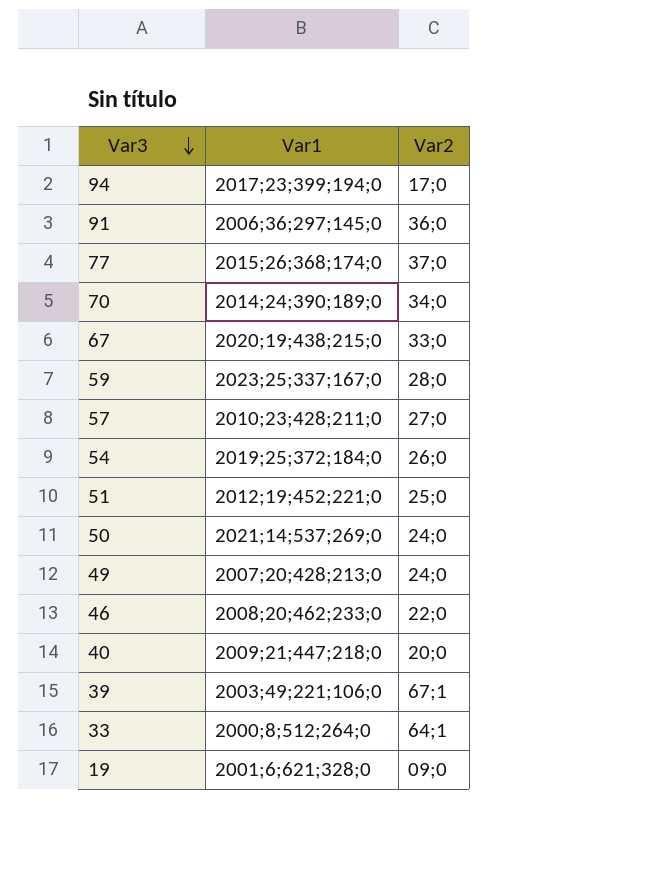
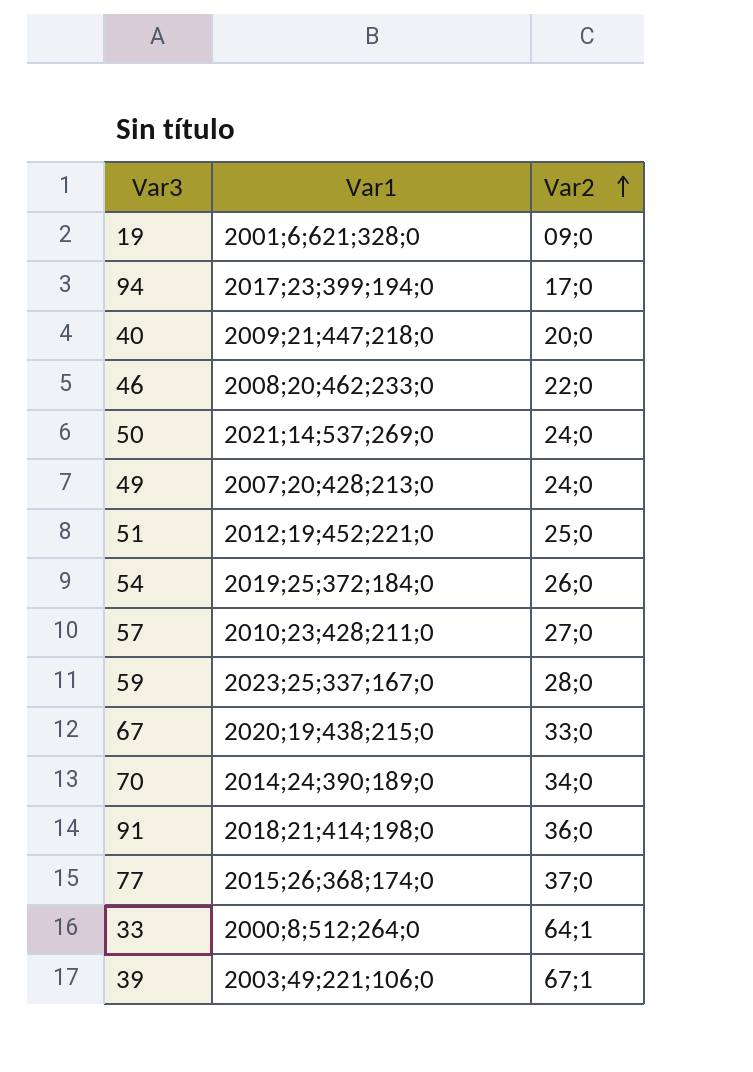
row order: Var3 descending -> Var2 ascending
91 | Var1: 2006;36;297;145;0 -> 2018;21;414;198;0

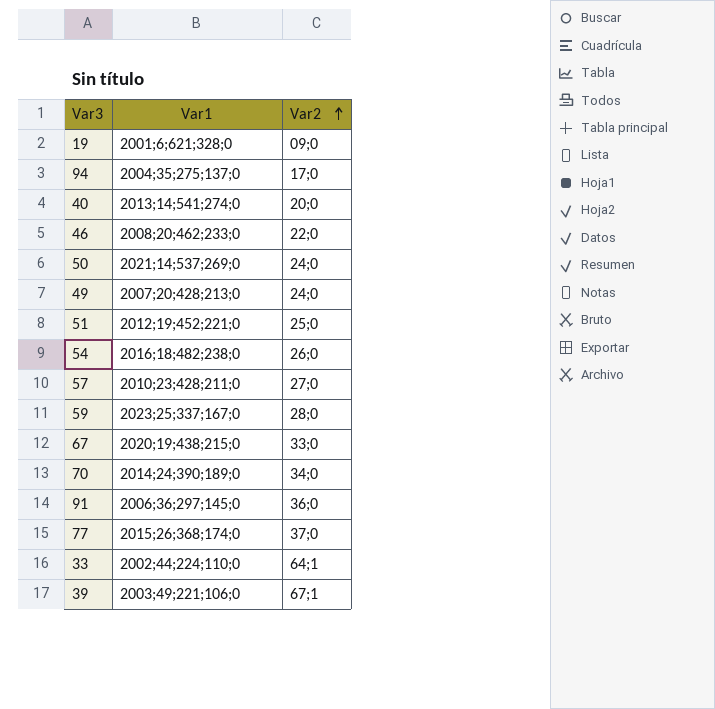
94 | Var1: 2017;23;399;194;0 -> 2004;35;275;137;0
40 | Var1: 2009;21;447;218;0 -> 2013;14;541;274;0
54 | Var1: 2019;25;372;184;0 -> 2016;18;482;238;0
91 | Var1: 2018;21;414;198;0 -> 2006;36;297;145;0
33 | Var1: 2000;8;512;264;0 -> 2002;44;224;110;0

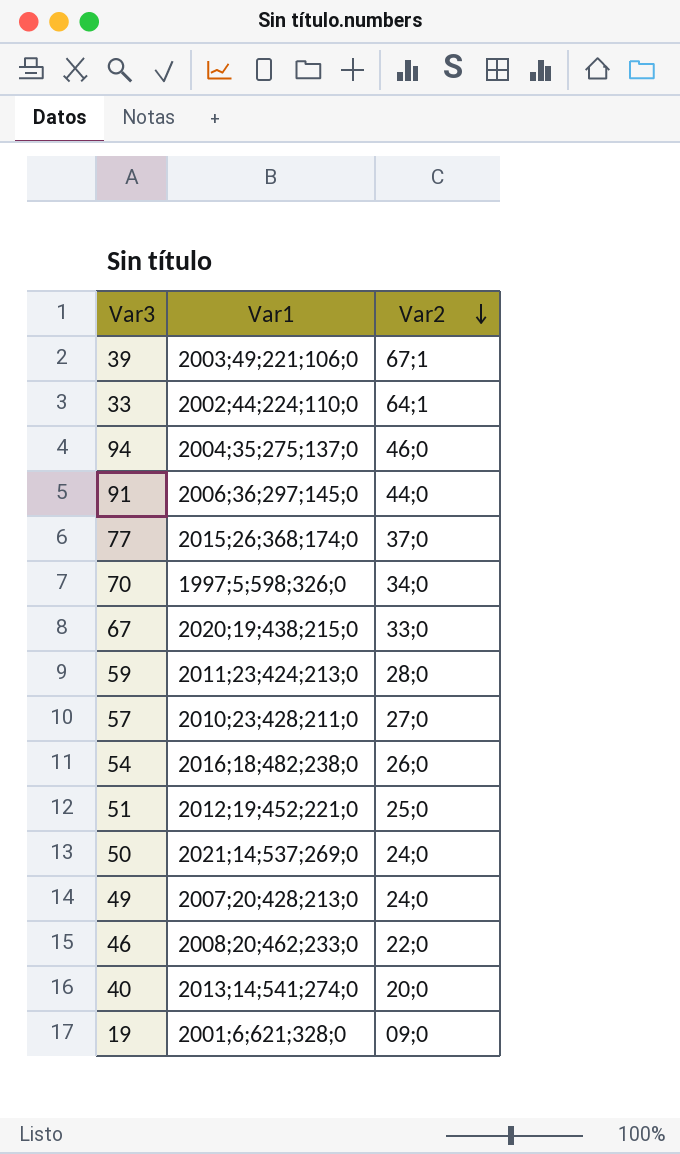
row order: Var2 ascending -> Var2 descending
94 | Var2: 17;0 -> 46;0
91 | Var2: 36;0 -> 44;0
70 | Var1: 2014;24;390;189;0 -> 1997;5;598;326;0
59 | Var1: 2023;25;337;167;0 -> 2011;23;424;213;0

